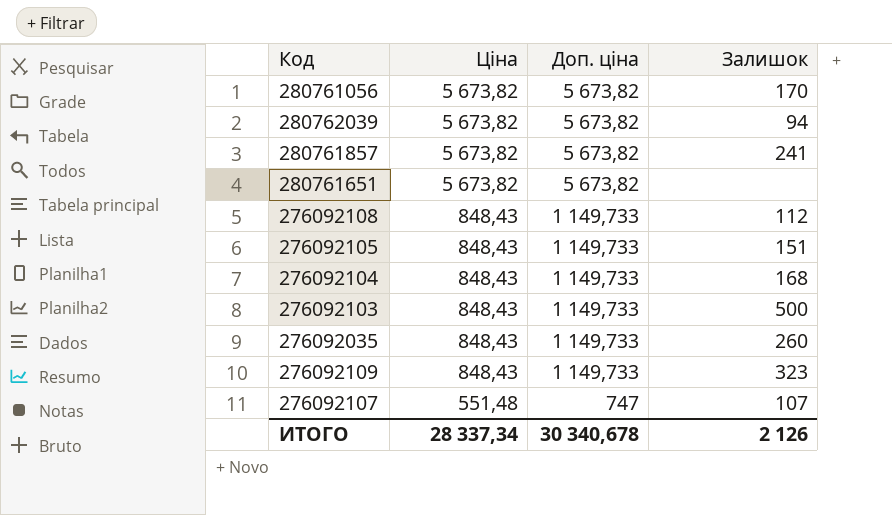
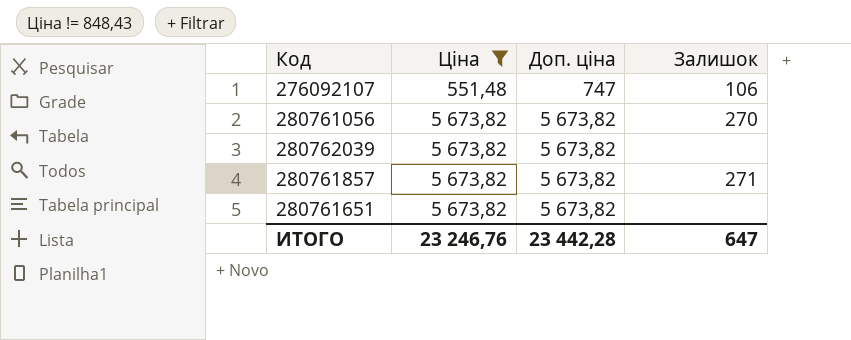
filter: none -> Ціна != 848,43
row order: Ціна descending -> Ціна ascending
276092107 | Залишок: 107 -> 106
280761056 | Залишок: 170 -> 270
280762039 | Залишок: 94 -> none
280761857 | Залишок: 241 -> 271
ИТОГО | Ціна: 28 337,34 -> 23 246,76
ИТОГО | Доп. ціна: 30 340,678 -> 23 442,28
ИТОГО | Залишок: 2 126 -> 647

